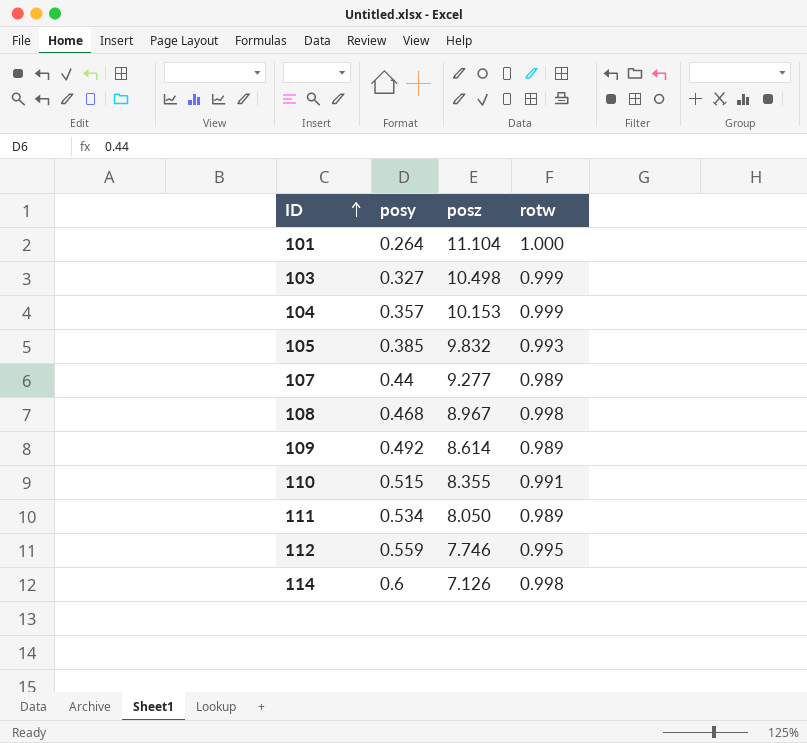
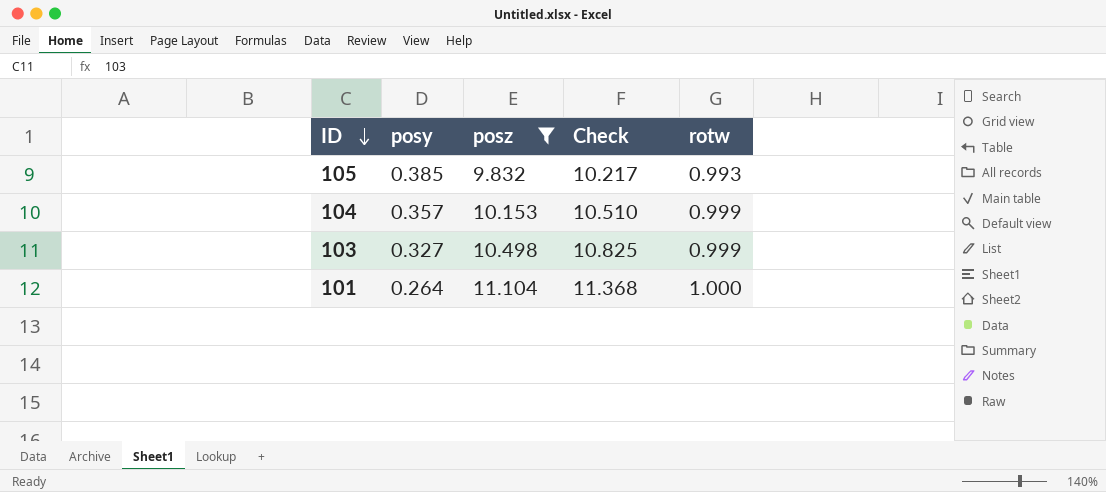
filter: none -> posz >= 9.832
row order: ID ascending -> ID descending
column Check | formula: none -> [posy] + [posz]

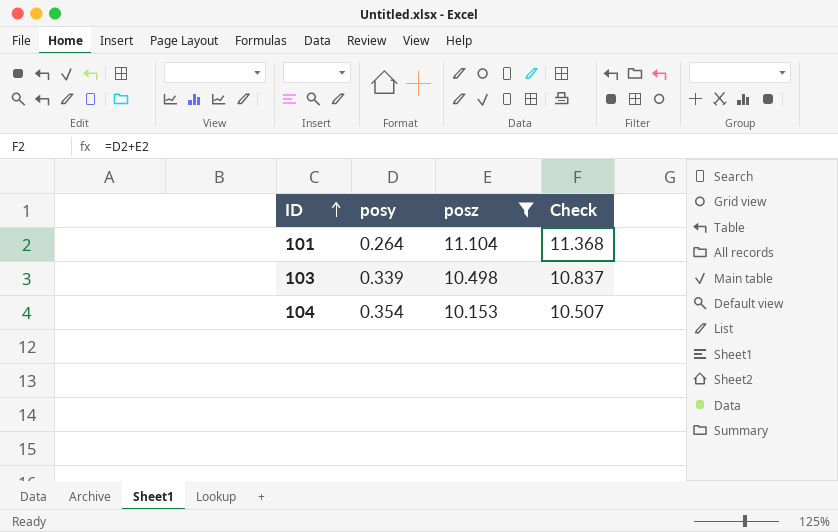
row order: ID descending -> ID ascending
column rotw | position: 5 -> none
row 105: 0.385 | 9.832 | 10.217 | 0.993 -> none
103 | posy: 0.327 -> 0.339
103 | Check: 10.825 -> 10.837
104 | posy: 0.357 -> 0.354
104 | Check: 10.510 -> 10.507

